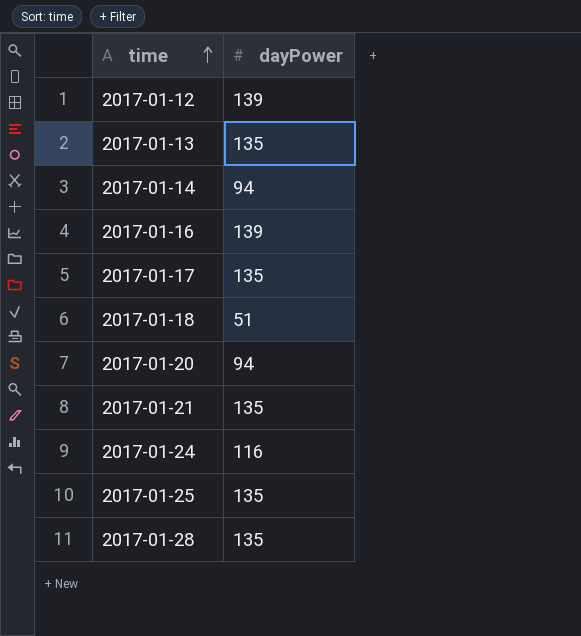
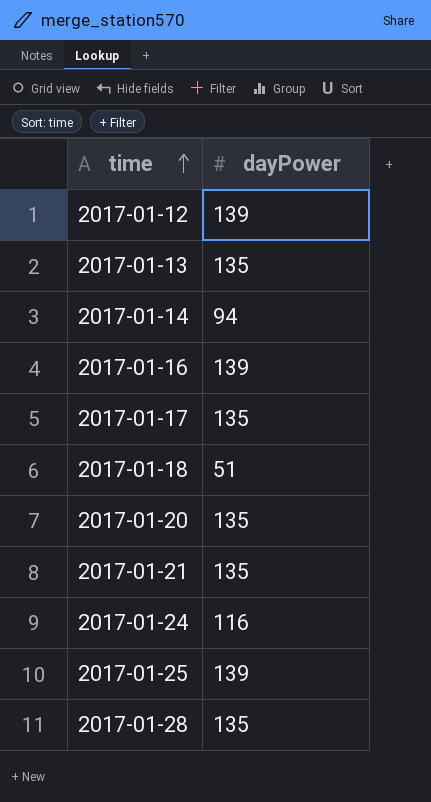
2017-01-20 | dayPower: 94 -> 135
2017-01-25 | dayPower: 135 -> 139

